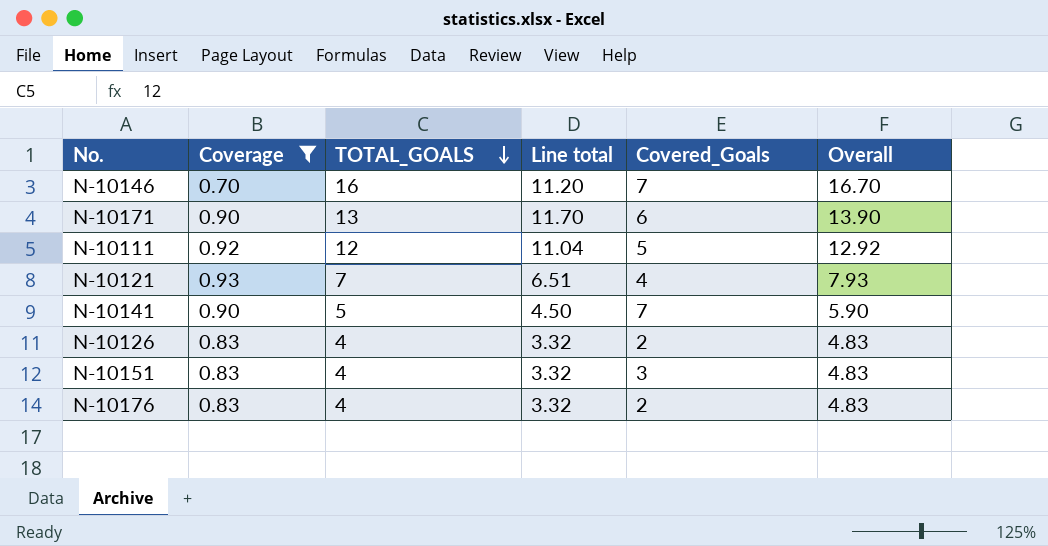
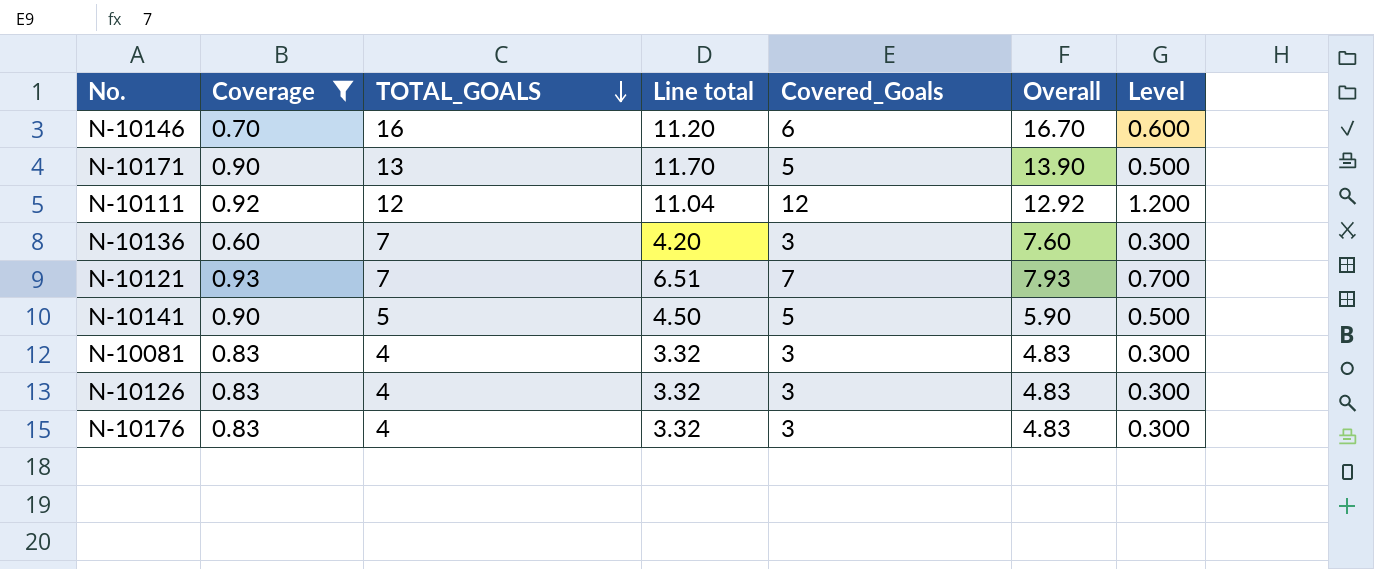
column Level | formula: none -> [Covered_Goals] * 0.1
row N-10151: 0.83 | 4 | 3.32 | 3 | 4.83 -> none
N-10146 | Covered_Goals: 7 -> 6
N-10171 | Covered_Goals: 6 -> 5
N-10111 | Covered_Goals: 5 -> 12
row N-10136: none -> 0.60 | 7 | 4.20 | 3 | 7.60 | 0.300
N-10121 | Covered_Goals: 4 -> 7
N-10141 | Covered_Goals: 7 -> 5
row N-10081: none -> 0.83 | 4 | 3.32 | 3 | 4.83 | 0.300
N-10126 | Covered_Goals: 2 -> 3
N-10176 | Covered_Goals: 2 -> 3

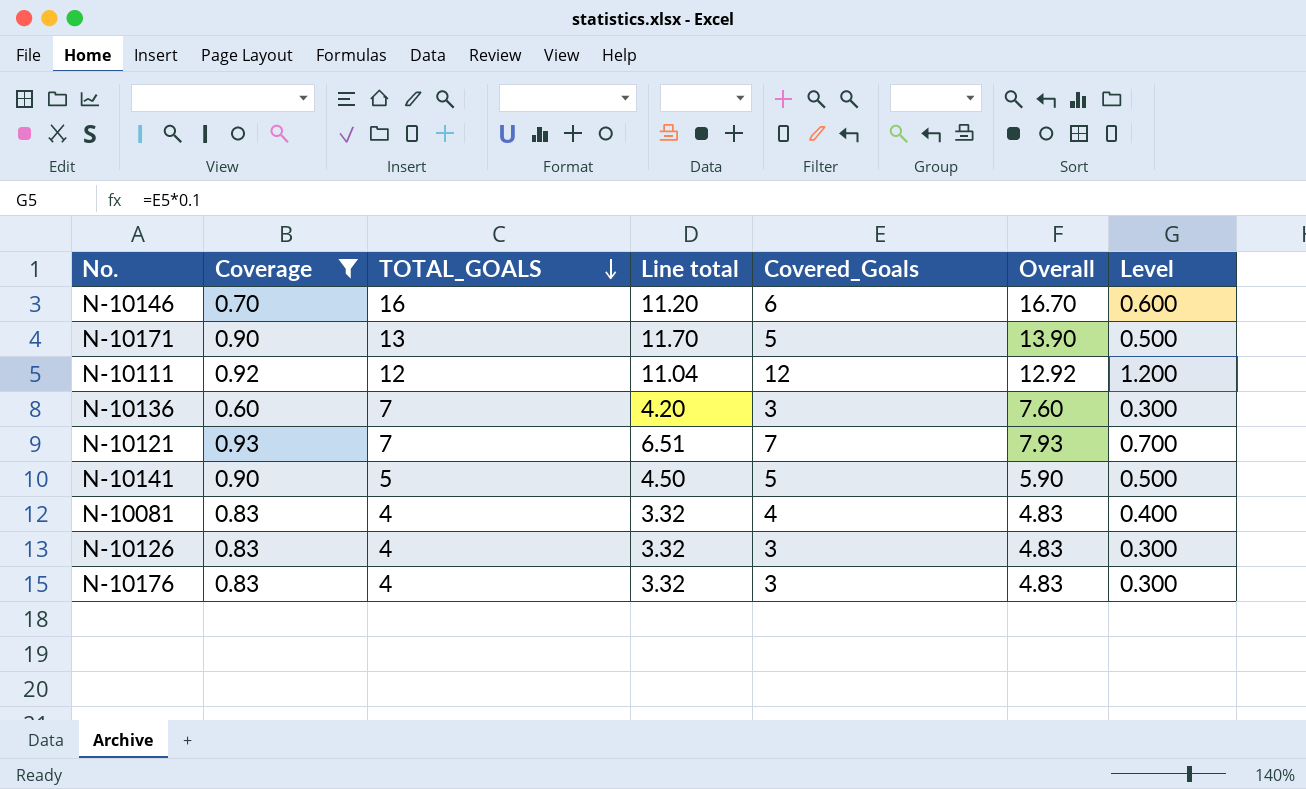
N-10081 | Covered_Goals: 3 -> 4
N-10081 | Level: 0.300 -> 0.400

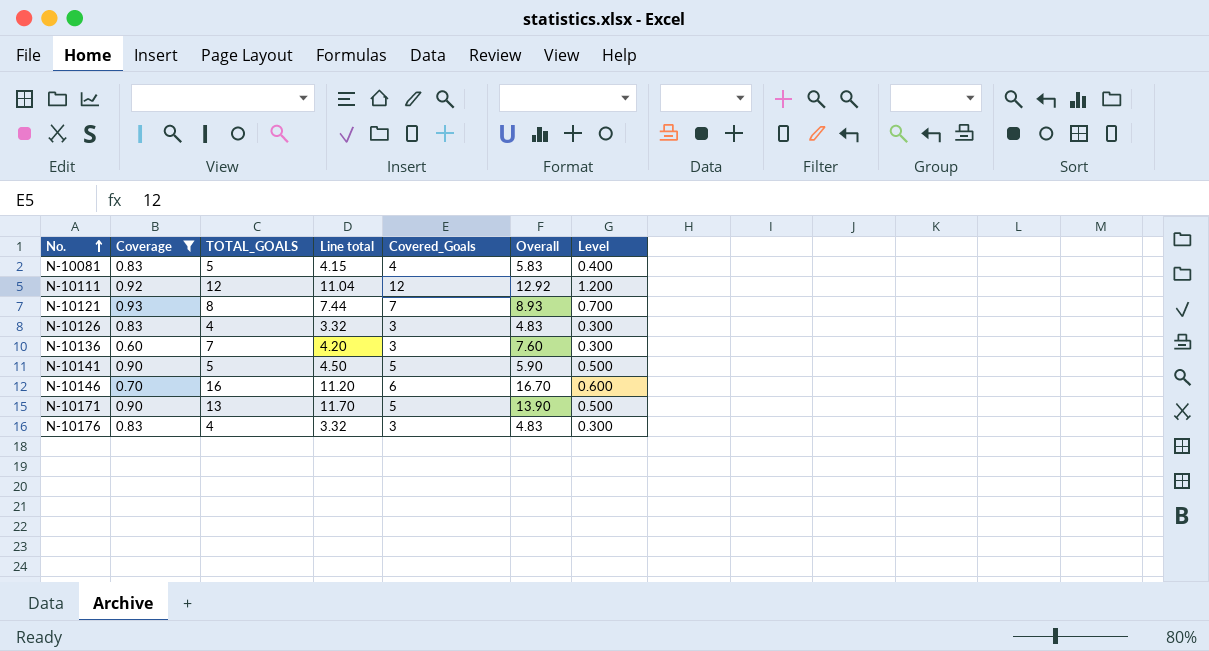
row order: TOTAL_GOALS descending -> No. ascending
N-10081 | TOTAL_GOALS: 4 -> 5
N-10081 | Line total: 3.32 -> 4.15
N-10081 | Overall: 4.83 -> 5.83
N-10121 | TOTAL_GOALS: 7 -> 8
N-10121 | Line total: 6.51 -> 7.44
N-10121 | Overall: 7.93 -> 8.93

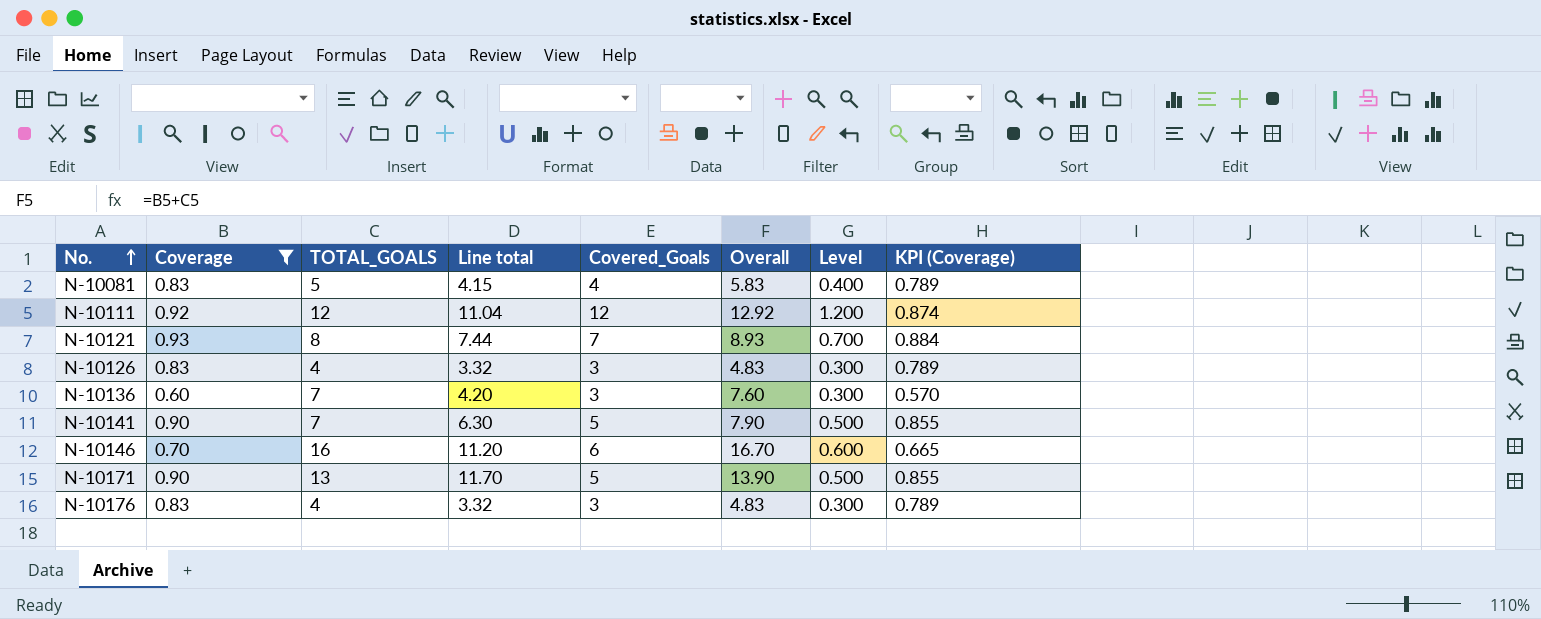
column KPI (Coverage) | formula: none -> [Coverage] * 0.95
N-10141 | TOTAL_GOALS: 5 -> 7
N-10141 | Line total: 4.50 -> 6.30
N-10141 | Overall: 5.90 -> 7.90

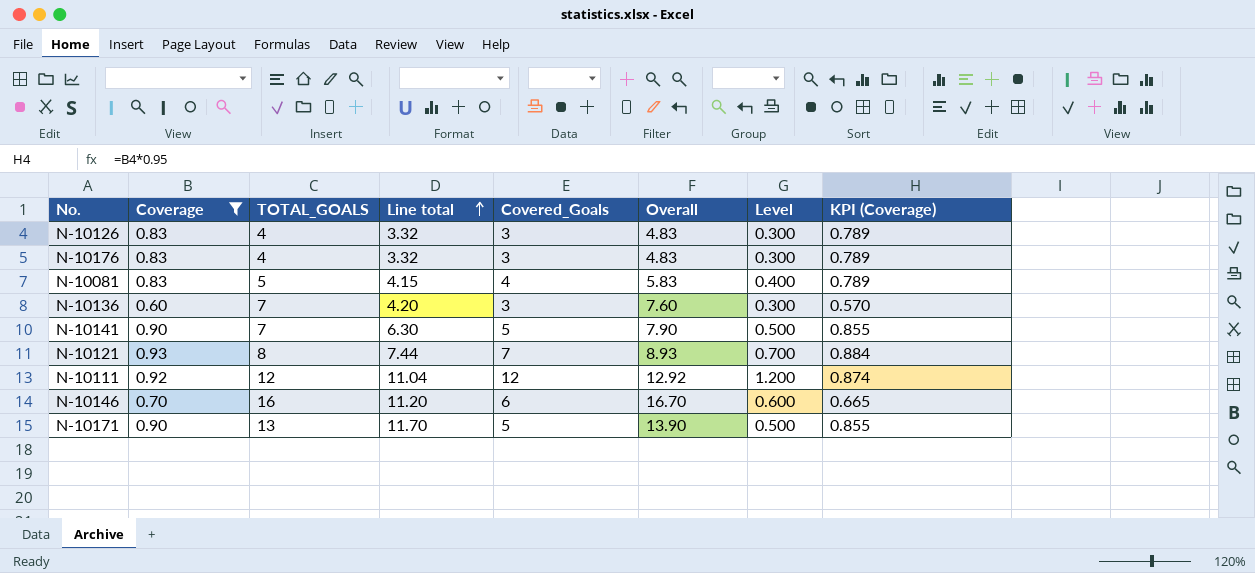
row order: No. ascending -> Line total ascending

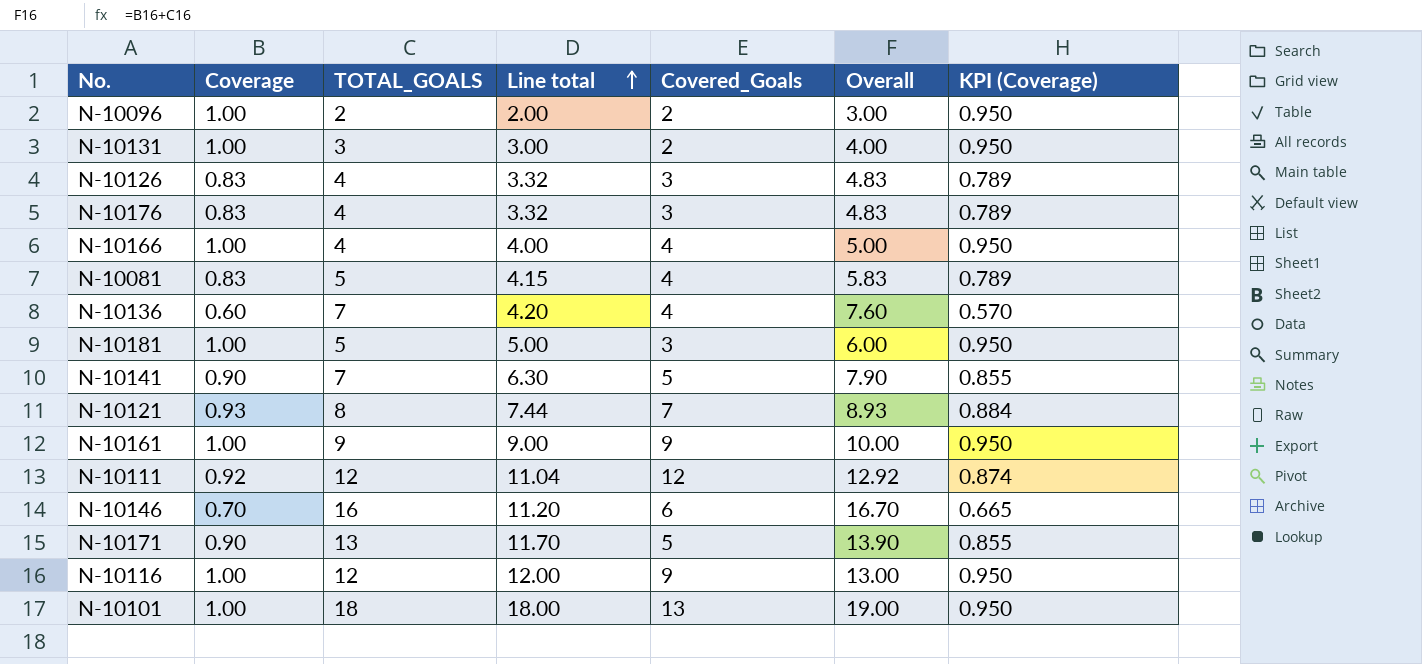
filter: Coverage != 1.00 -> none
column Level | formula: [Covered_Goals] * 0.1 -> none
N-10136 | Covered_Goals: 3 -> 4

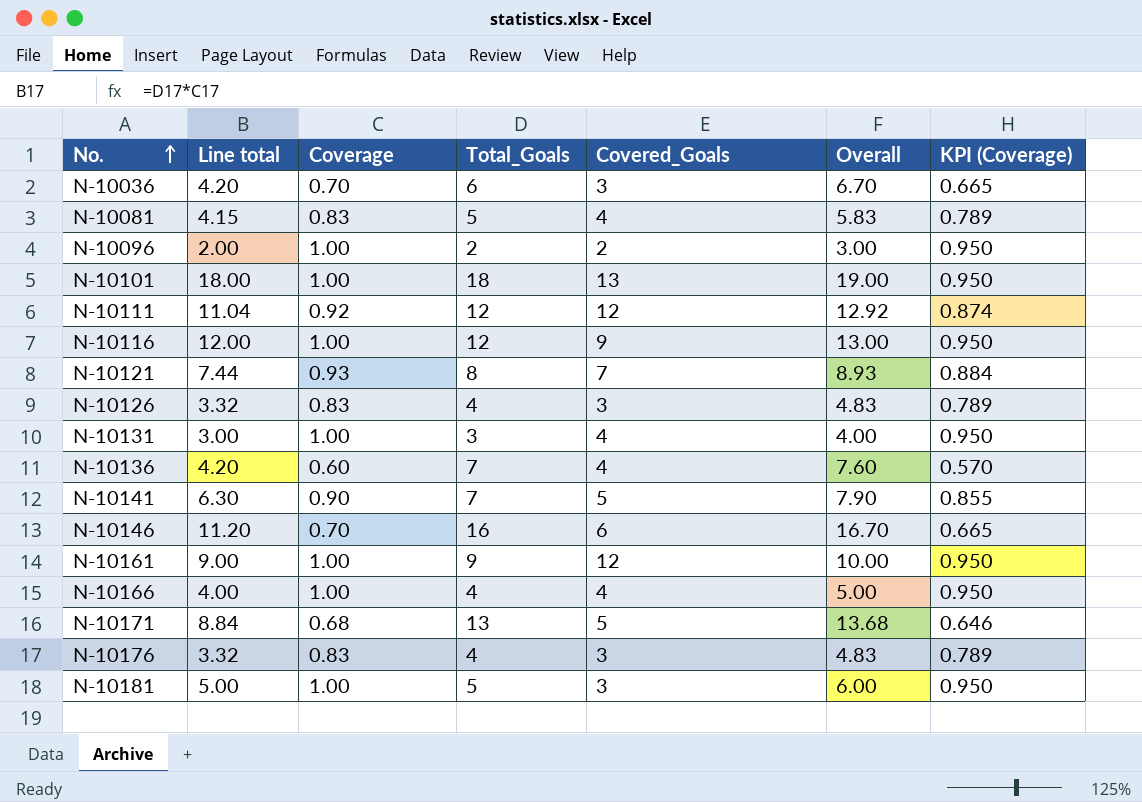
row order: Line total ascending -> No. ascending
column Line total | position: 4 -> 2
column name: TOTAL_GOALS -> Total_Goals
row N-10036: none -> 4.20 | 0.70 | 6 | 3 | 6.70 | 0.665
N-10131 | Covered_Goals: 2 -> 4
N-10161 | Covered_Goals: 9 -> 12
N-10171 | Line total: 11.70 -> 8.84
N-10171 | Coverage: 0.90 -> 0.68
N-10171 | Overall: 13.90 -> 13.68
N-10171 | KPI (Coverage): 0.855 -> 0.646

